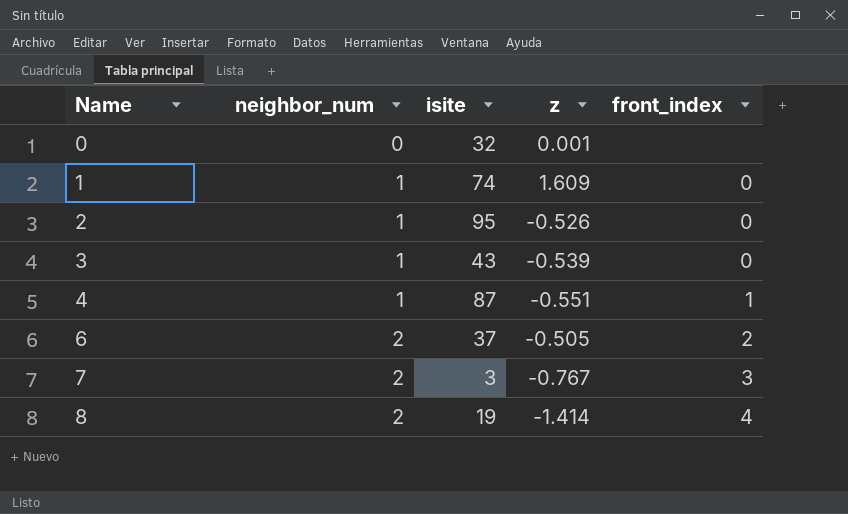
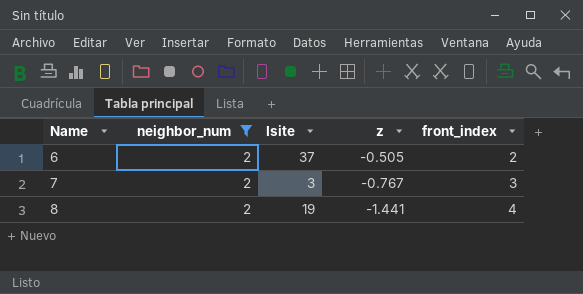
filter: none -> neighbor_num = 2
column name: isite -> Isite
8 | z: -1.414 -> -1.441

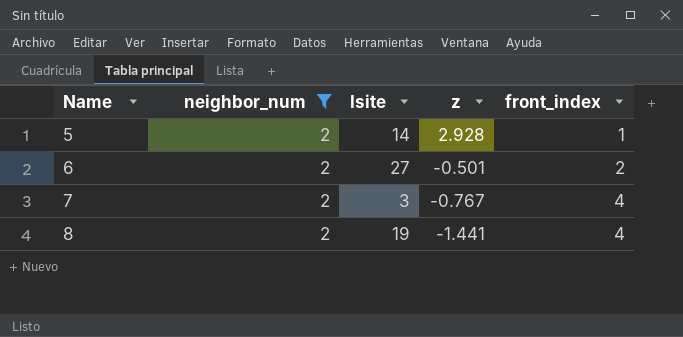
row 5: none -> 2 | 14 | 2.928 | 1
6 | Isite: 37 -> 27
6 | z: -0.505 -> -0.501
7 | front_index: 3 -> 4

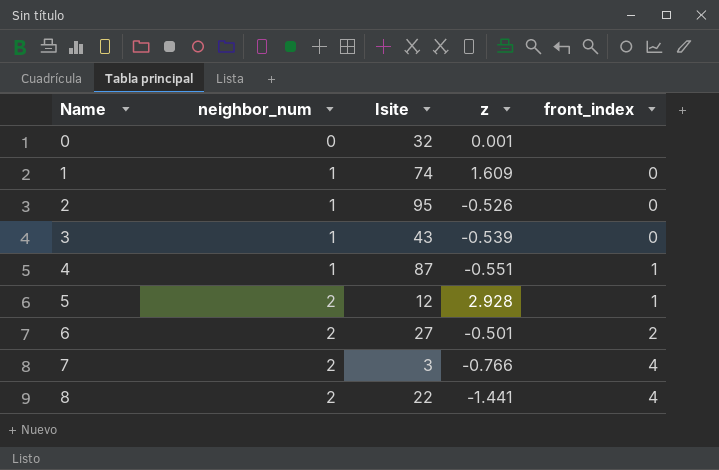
filter: neighbor_num = 2 -> none
5 | Isite: 14 -> 12
7 | z: -0.767 -> -0.766
8 | Isite: 19 -> 22

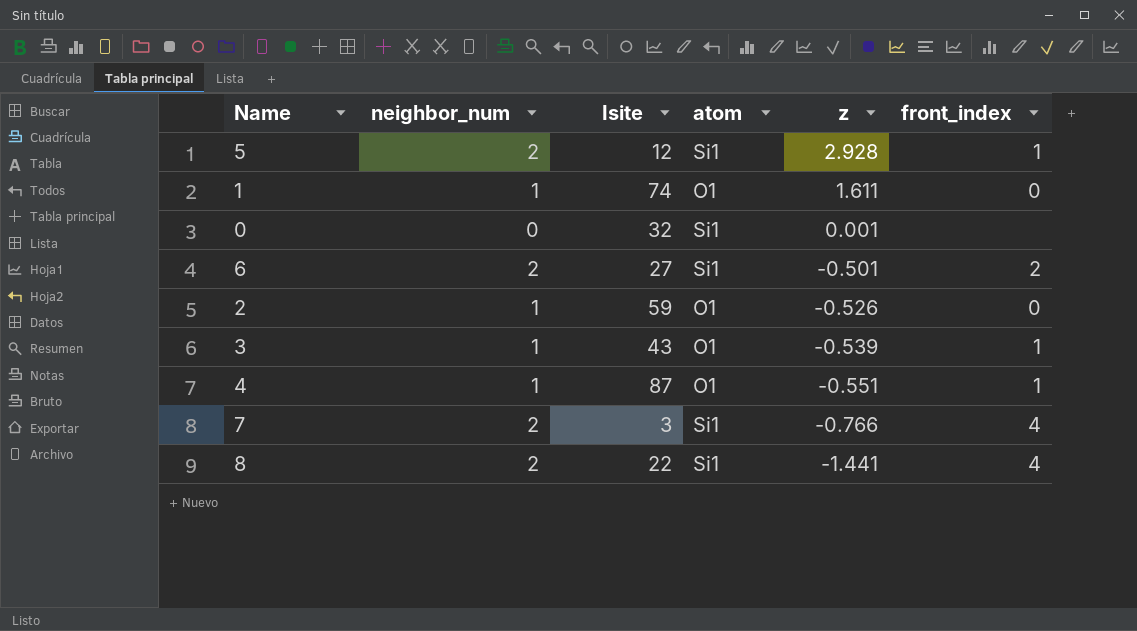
row order: Name ascending -> z descending
column atom | position: none -> 4
1 | z: 1.609 -> 1.611
2 | Isite: 95 -> 59
3 | front_index: 0 -> 1

